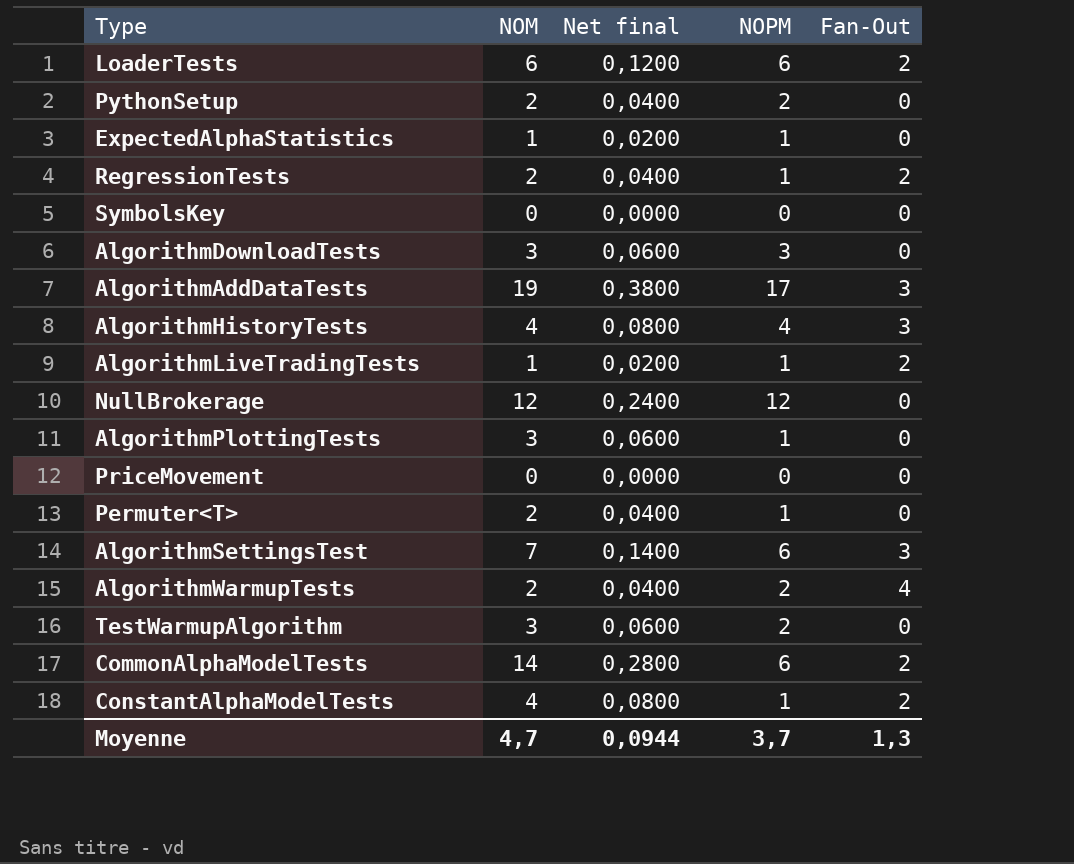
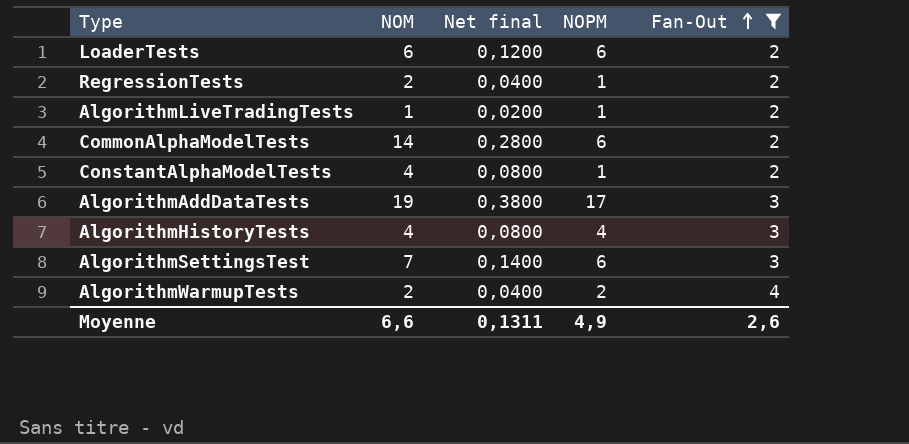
filter: none -> Fan-Out != 0
row order: none -> Fan-Out ascending
Moyenne | NOM: 4,7 -> 6,6
Moyenne | Net final: 0,0944 -> 0,1311
Moyenne | NOPM: 3,7 -> 4,9
Moyenne | Fan-Out: 1,3 -> 2,6

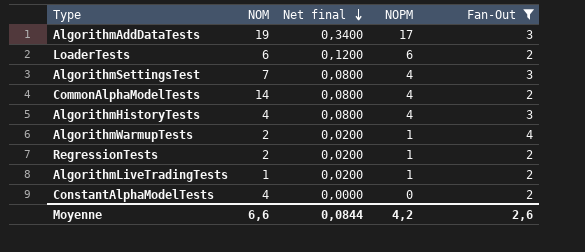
row order: Fan-Out ascending -> Net final descending
column Net final | formula: [NOM] * 0,02 -> [NOPM] * 0,02
AlgorithmSettingsTest | NOPM: 6 -> 4
CommonAlphaModelTests | NOPM: 6 -> 4
AlgorithmWarmupTests | NOPM: 2 -> 1
ConstantAlphaModelTests | NOPM: 1 -> 0
Moyenne | Net final: 0,1311 -> 0,0844
Moyenne | NOPM: 4,9 -> 4,2

